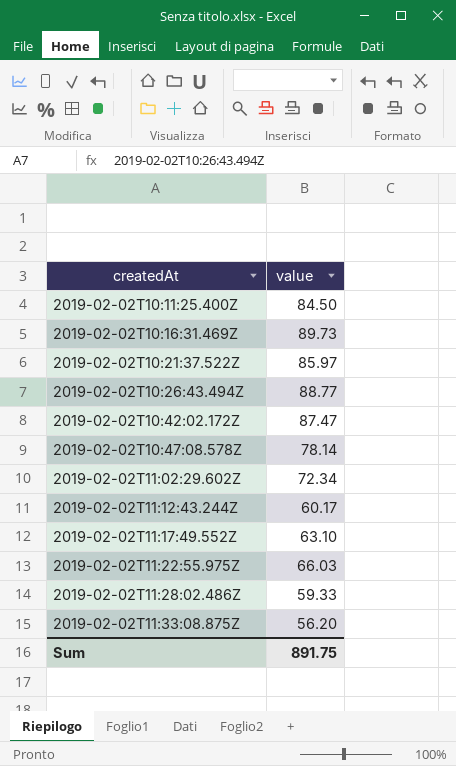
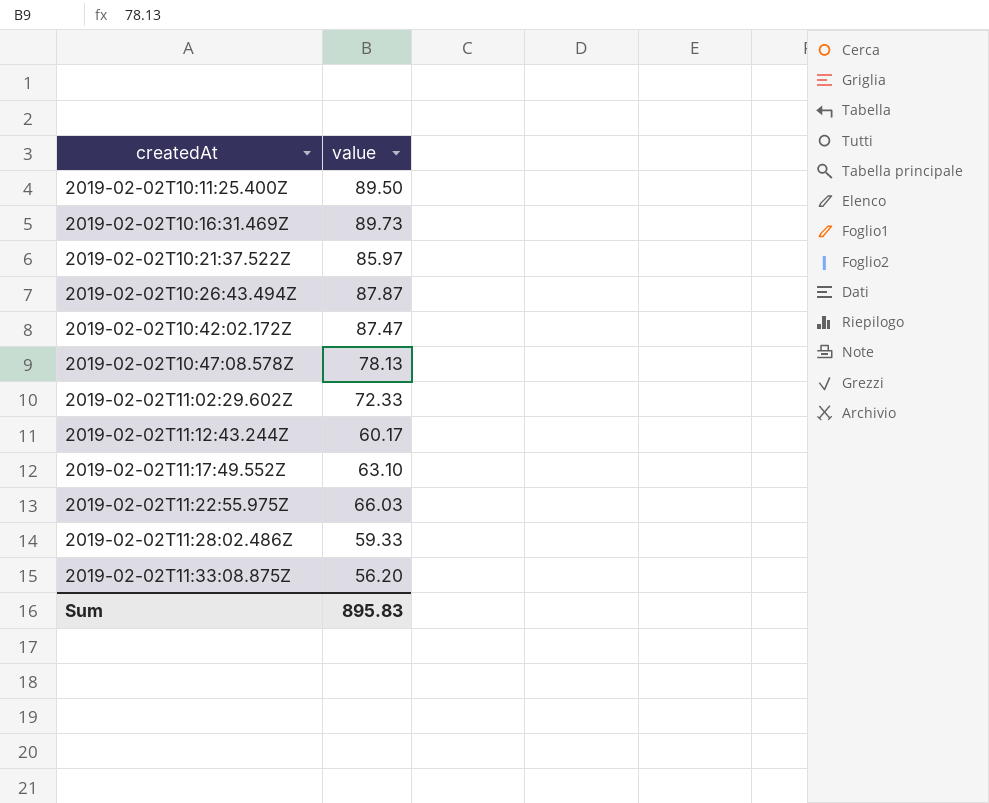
2019-02-02T10:11:25.400Z | value: 84.50 -> 89.50
2019-02-02T10:26:43.494Z | value: 88.77 -> 87.87
2019-02-02T10:47:08.578Z | value: 78.14 -> 78.13
2019-02-02T11:02:29.602Z | value: 72.34 -> 72.33
Sum | value: 891.75 -> 895.83

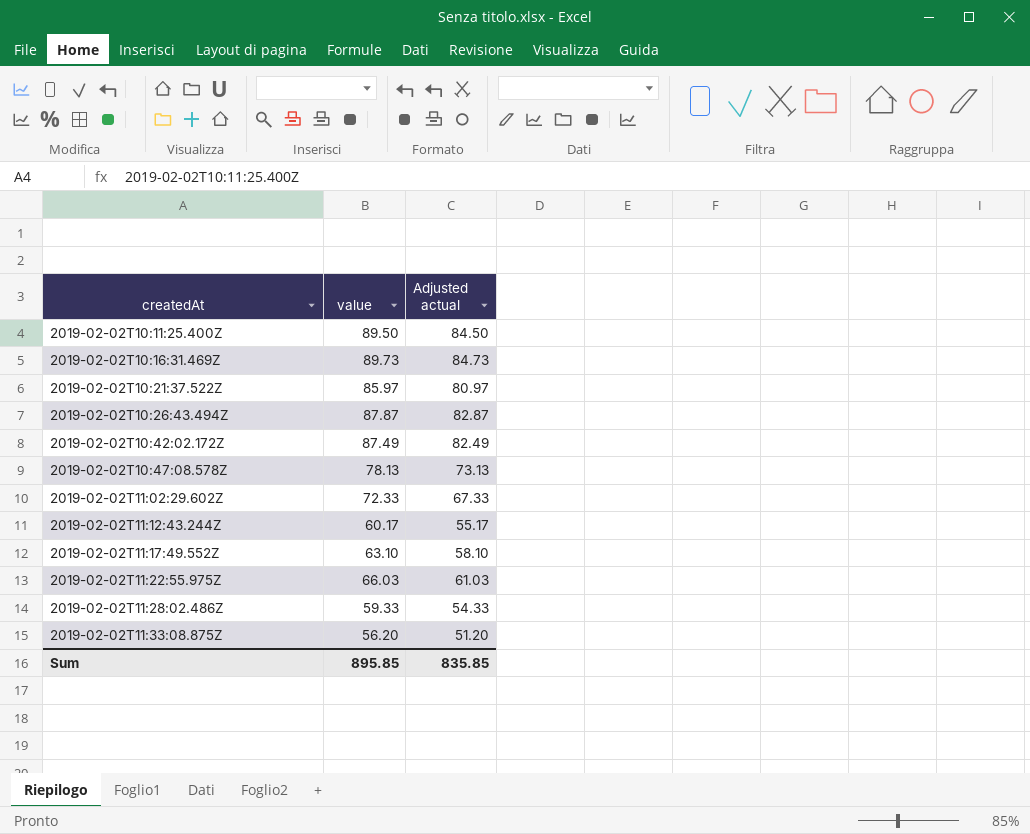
column Adjusted actual | formula: none -> [value] - 5
2019-02-02T10:42:02.172Z | value: 87.47 -> 87.49
Sum | value: 895.83 -> 895.85

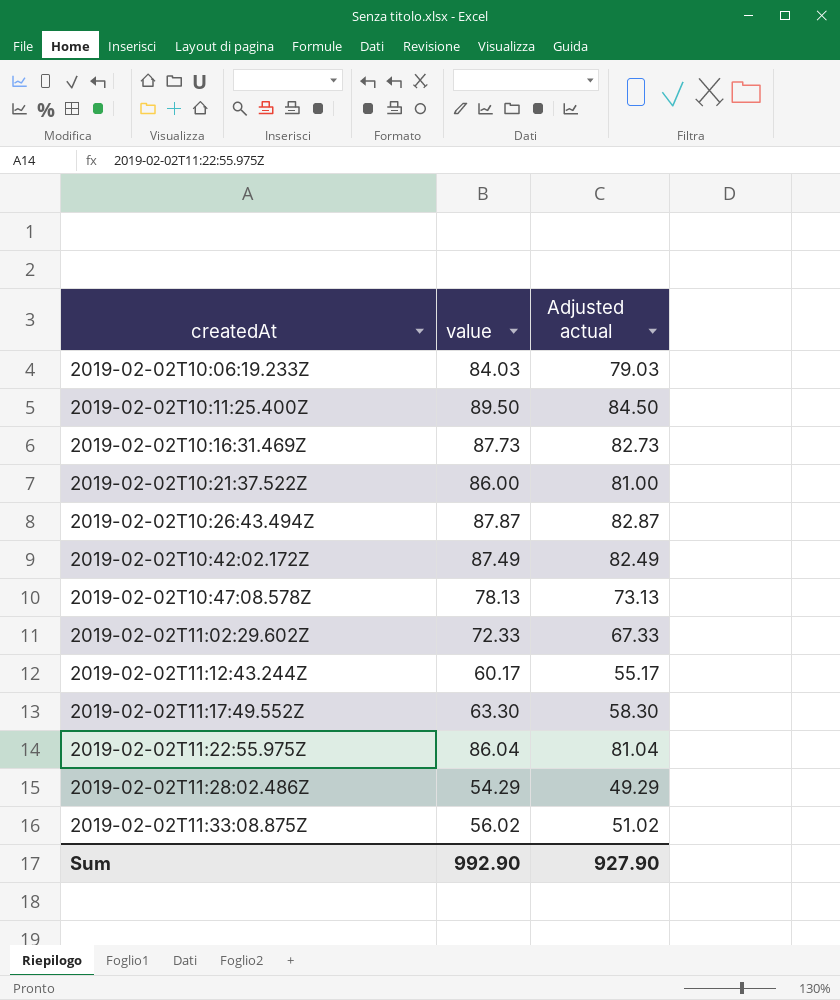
row 2019-02-02T10:06:19.233Z: none -> 84.03 | 79.03
2019-02-02T10:16:31.469Z | value: 89.73 -> 87.73
2019-02-02T10:16:31.469Z | Adjusted actual: 84.73 -> 82.73
2019-02-02T10:21:37.522Z | value: 85.97 -> 86.00
2019-02-02T10:21:37.522Z | Adjusted actual: 80.97 -> 81.00
2019-02-02T11:17:49.552Z | value: 63.10 -> 63.30
2019-02-02T11:17:49.552Z | Adjusted actual: 58.10 -> 58.30
2019-02-02T11:22:55.975Z | value: 66.03 -> 86.04
2019-02-02T11:22:55.975Z | Adjusted actual: 61.03 -> 81.04
2019-02-02T11:28:02.486Z | value: 59.33 -> 54.29
2019-02-02T11:28:02.486Z | Adjusted actual: 54.33 -> 49.29
2019-02-02T11:33:08.875Z | value: 56.20 -> 56.02
2019-02-02T11:33:08.875Z | Adjusted actual: 51.20 -> 51.02
Sum | value: 895.85 -> 992.90
Sum | Adjusted actual: 835.85 -> 927.90

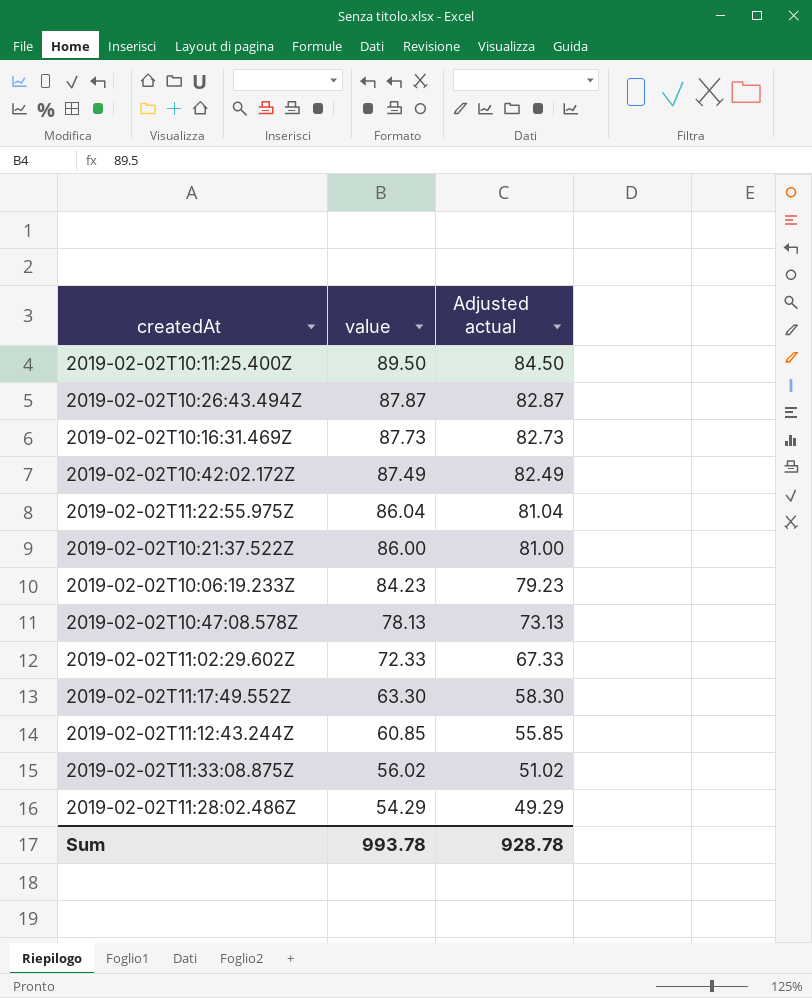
row order: createdAt ascending -> value descending
2019-02-02T10:06:19.233Z | value: 84.03 -> 84.23
2019-02-02T10:06:19.233Z | Adjusted actual: 79.03 -> 79.23
2019-02-02T11:12:43.244Z | value: 60.17 -> 60.85
2019-02-02T11:12:43.244Z | Adjusted actual: 55.17 -> 55.85
Sum | value: 992.90 -> 993.78
Sum | Adjusted actual: 927.90 -> 928.78

